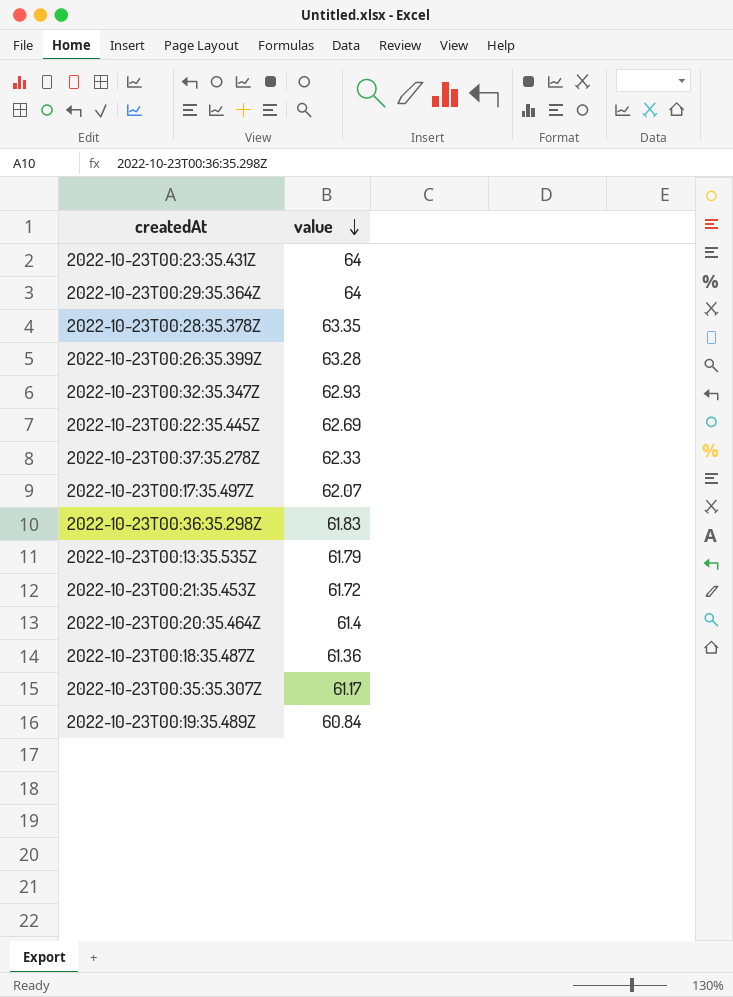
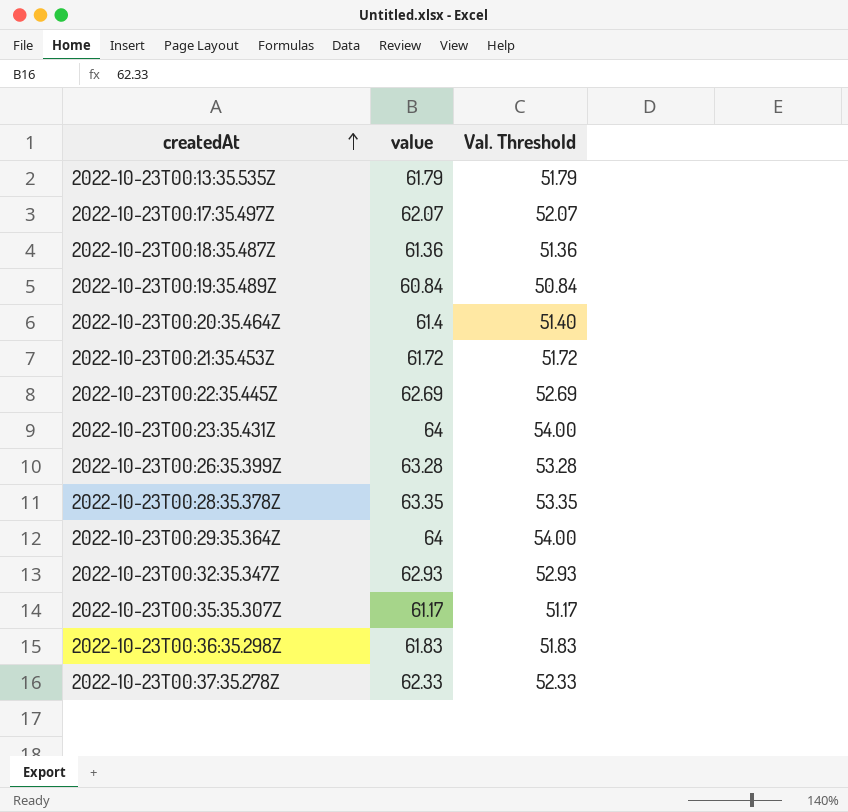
row order: value descending -> createdAt ascending
column Val. Threshold | formula: none -> [value] - 10

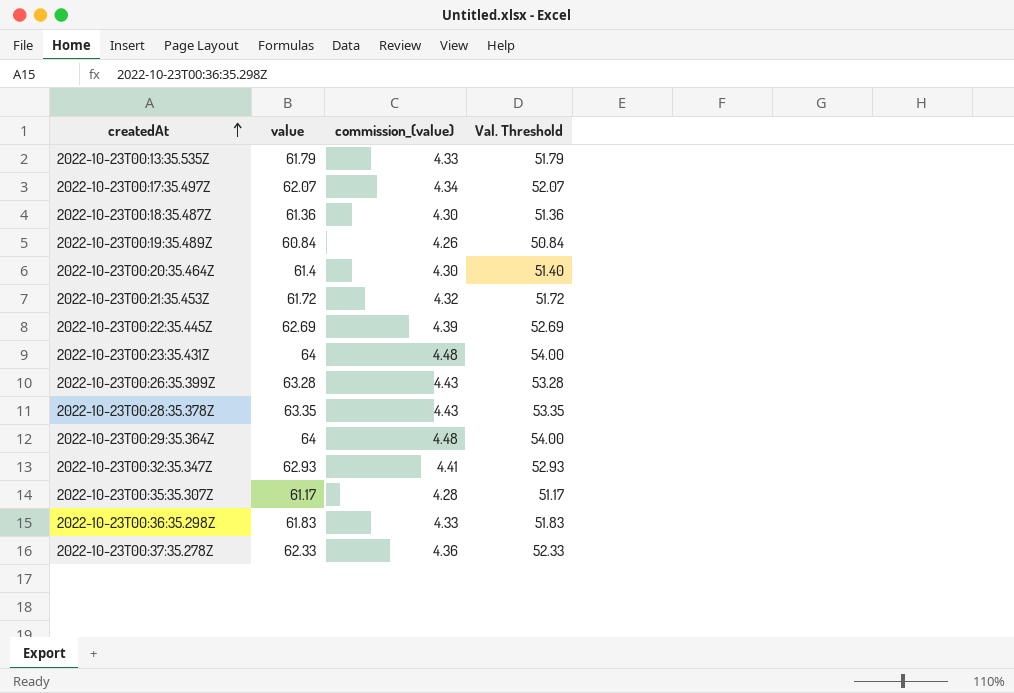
column commission_(value) | formula: none -> [value] * 0.07

